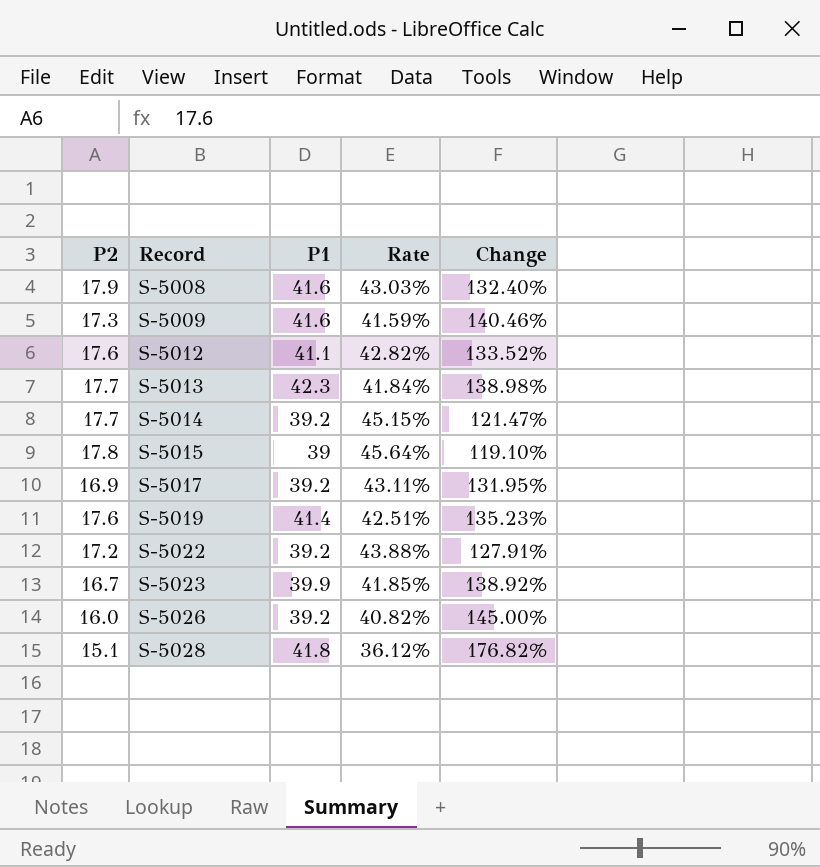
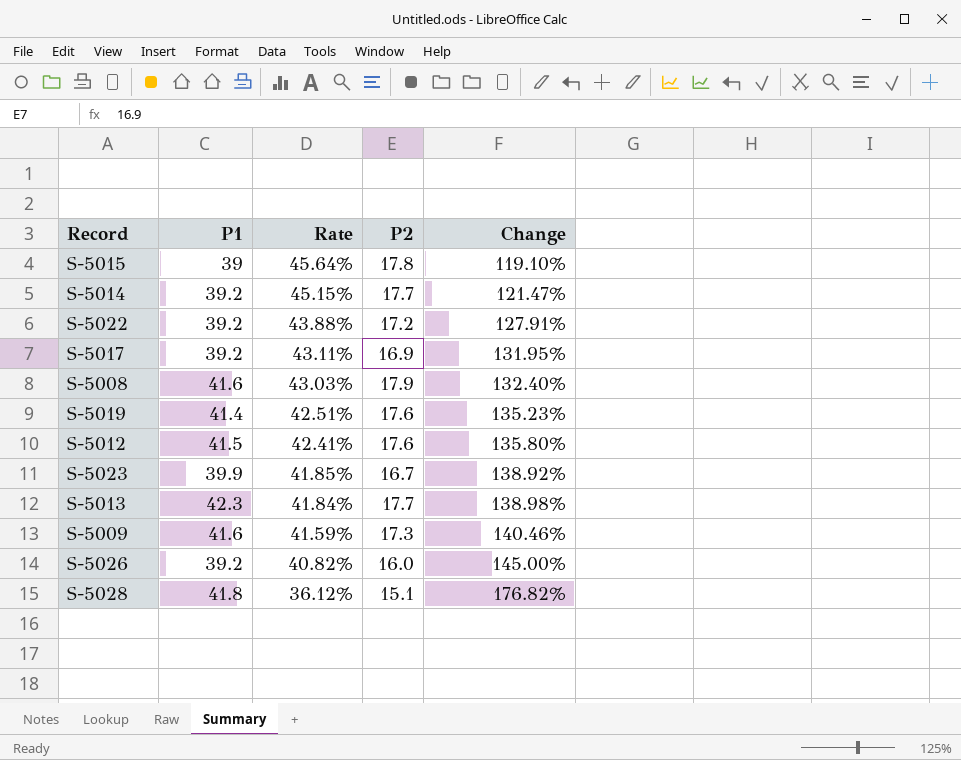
row order: Record ascending -> Rate descending
column P2 | position: 1 -> 4
S-5012 | P1: 41.1 -> 41.5
S-5012 | Rate: 42.82% -> 42.41%
S-5012 | Change: 133.52% -> 135.80%

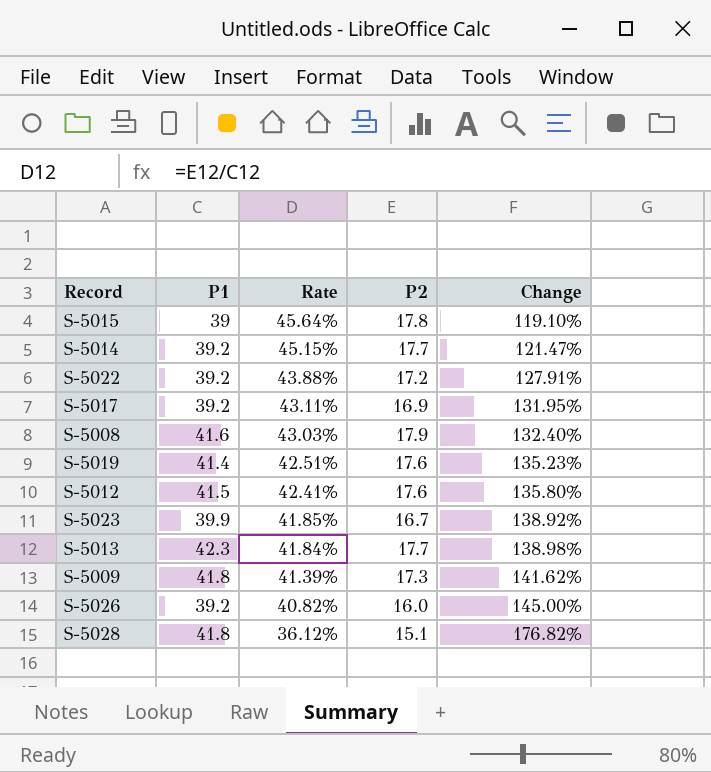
S-5009 | P1: 41.6 -> 41.8
S-5009 | Rate: 41.59% -> 41.39%
S-5009 | Change: 140.46% -> 141.62%

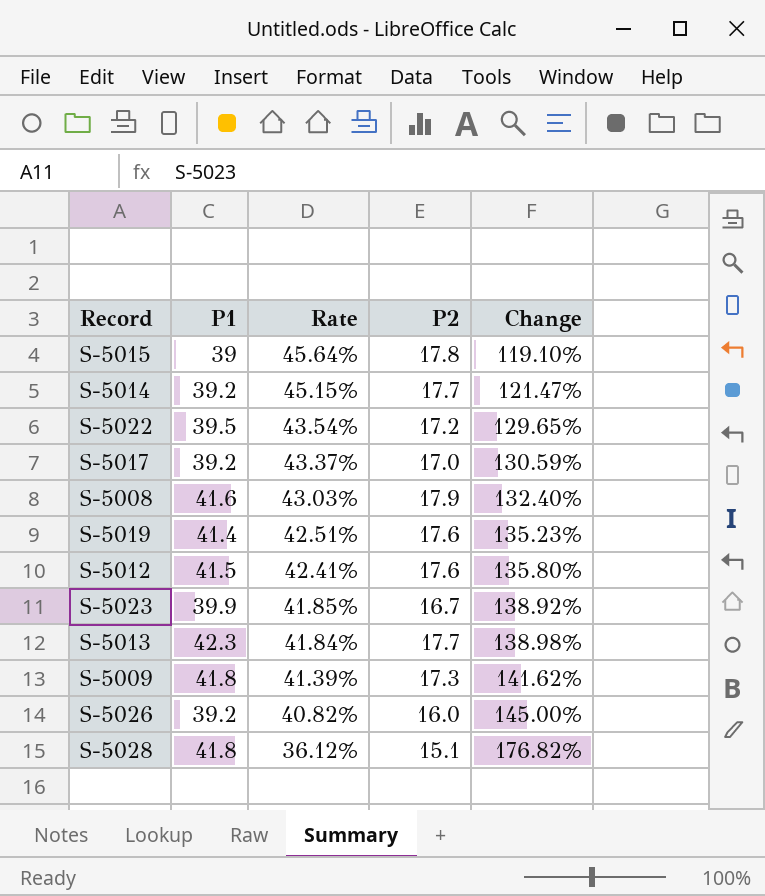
S-5022 | P1: 39.2 -> 39.5
S-5022 | Rate: 43.88% -> 43.54%
S-5022 | Change: 127.91% -> 129.65%
S-5017 | Rate: 43.11% -> 43.37%
S-5017 | P2: 16.9 -> 17.0
S-5017 | Change: 131.95% -> 130.59%

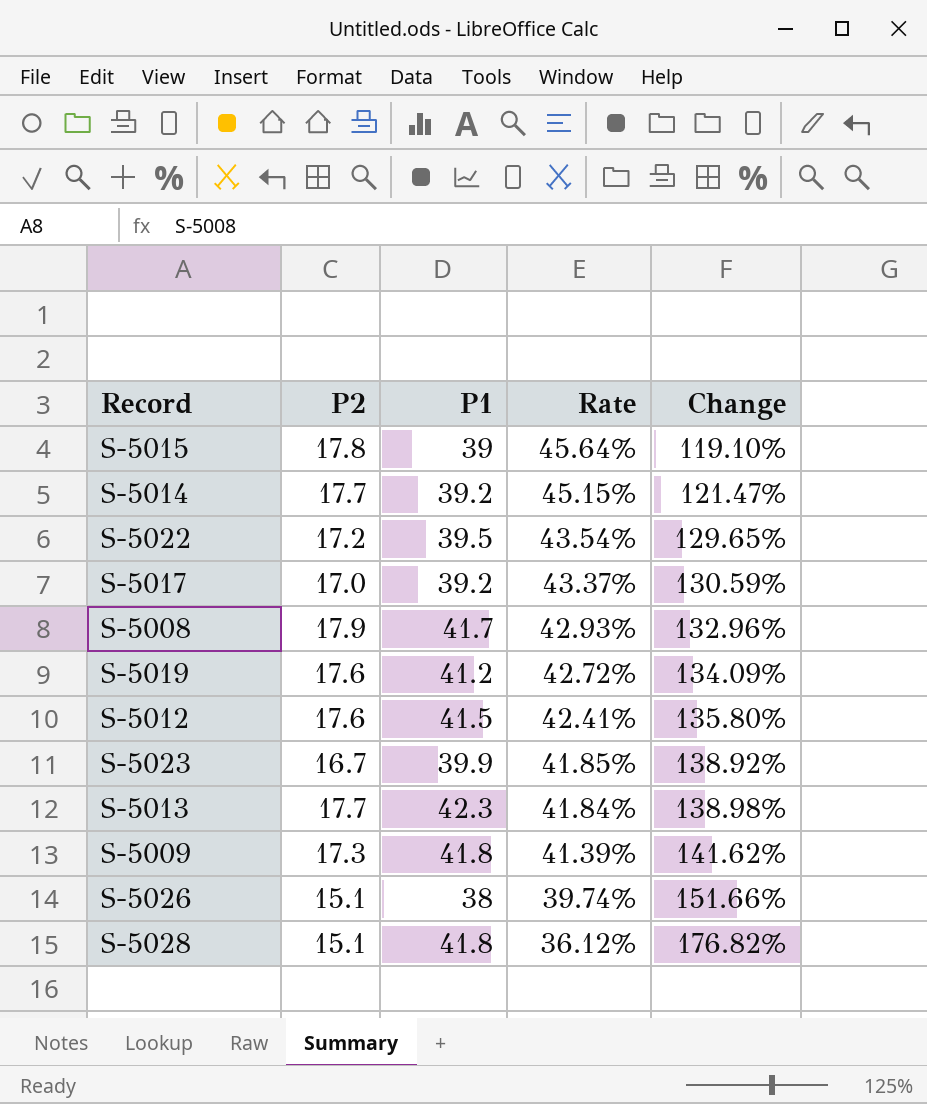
column P2 | position: 4 -> 2
S-5008 | P1: 41.6 -> 41.7
S-5008 | Rate: 43.03% -> 42.93%
S-5008 | Change: 132.40% -> 132.96%
S-5019 | P1: 41.4 -> 41.2
S-5019 | Rate: 42.51% -> 42.72%
S-5019 | Change: 135.23% -> 134.09%
S-5026 | P2: 16.0 -> 15.1
S-5026 | P1: 39.2 -> 38
S-5026 | Rate: 40.82% -> 39.74%
S-5026 | Change: 145.00% -> 151.66%

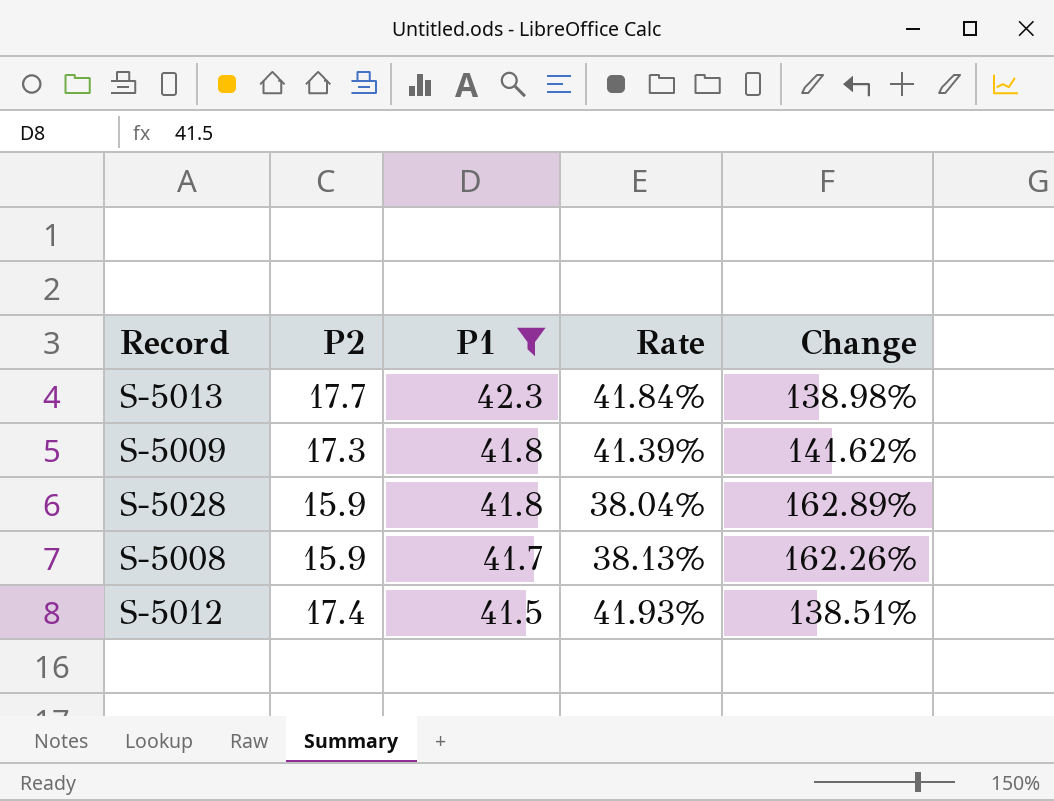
filter: none -> P1 >= 41.5
row order: Rate descending -> P1 descending
S-5028 | P2: 15.1 -> 15.9
S-5028 | Rate: 36.12% -> 38.04%
S-5028 | Change: 176.82% -> 162.89%
S-5008 | P2: 17.9 -> 15.9
S-5008 | Rate: 42.93% -> 38.13%
S-5008 | Change: 132.96% -> 162.26%
S-5012 | P2: 17.6 -> 17.4
S-5012 | Rate: 42.41% -> 41.93%
S-5012 | Change: 135.80% -> 138.51%

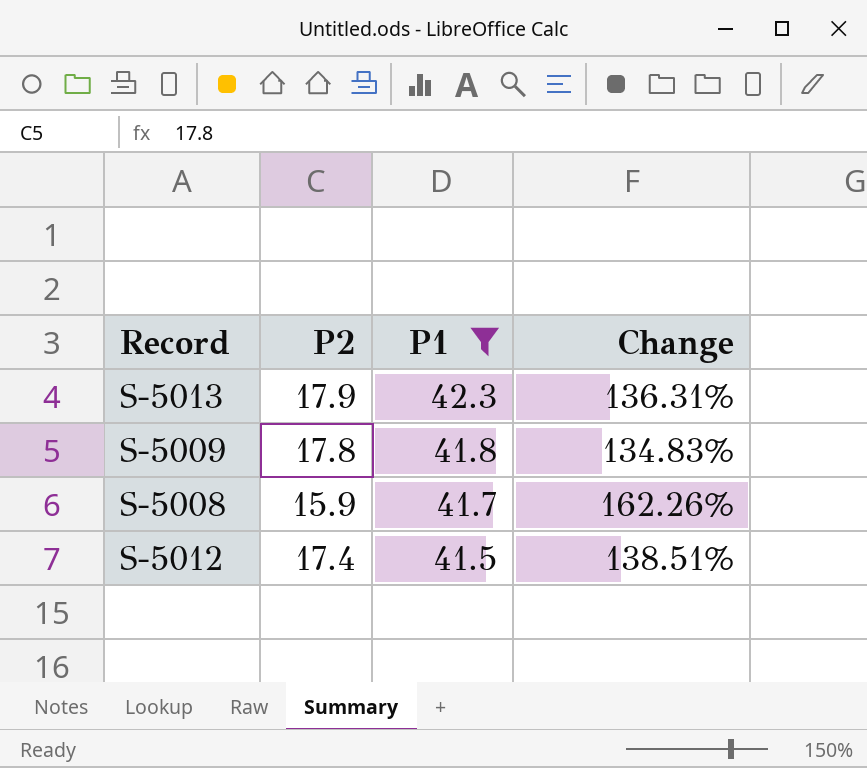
column Rate | formula: [P2] / [P1] -> none
row S-5028: 15.9 | 41.8 | 38.04% | 162.89% -> none
S-5013 | P2: 17.7 -> 17.9
S-5013 | Change: 138.98% -> 136.31%
S-5009 | P2: 17.3 -> 17.8
S-5009 | Change: 141.62% -> 134.83%

